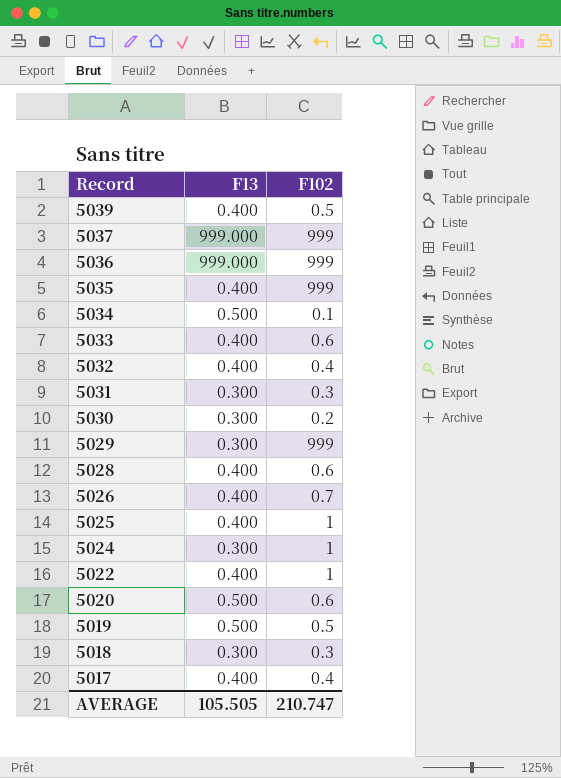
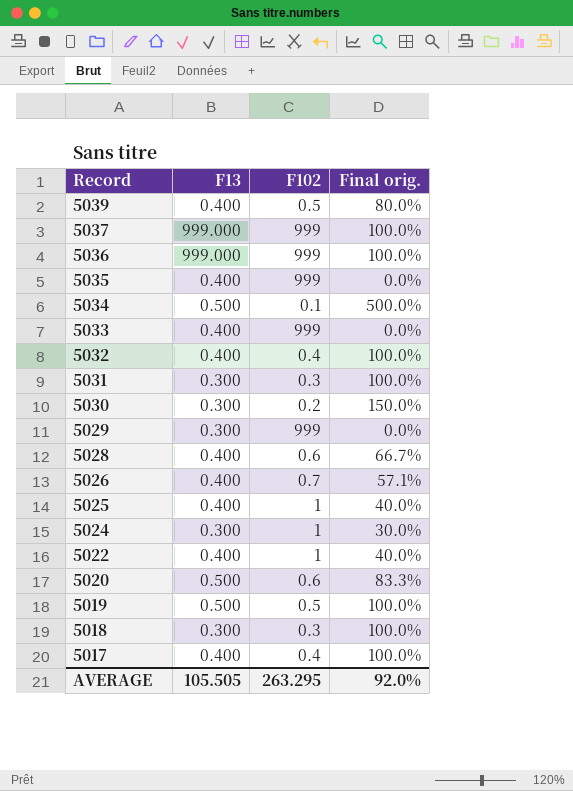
column Final orig. | formula: none -> [F13] / [F102]
5033 | F102: 0.6 -> 999
AVERAGE | F102: 210.747 -> 263.295

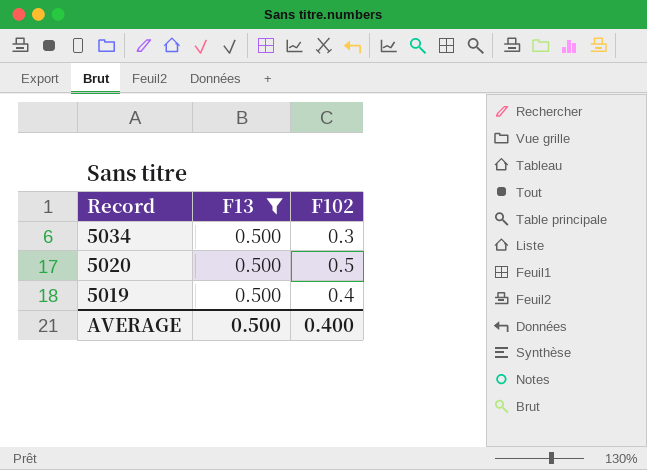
filter: none -> F13 = 0.500
column Final orig. | formula: [F13] / [F102] -> none
5034 | F102: 0.1 -> 0.3
5020 | F102: 0.6 -> 0.5
5019 | F102: 0.5 -> 0.4
AVERAGE | F13: 105.505 -> 0.500
AVERAGE | F102: 263.295 -> 0.400

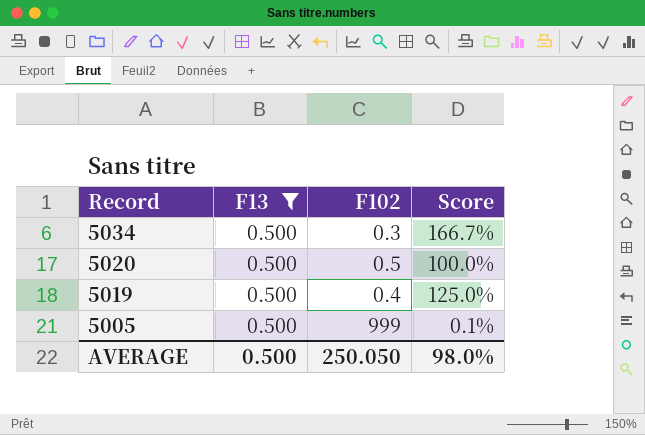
column Score | formula: none -> [F13] / [F102]
row 5005: none -> 0.500 | 999 | 0.1%
AVERAGE | F102: 0.400 -> 250.050

